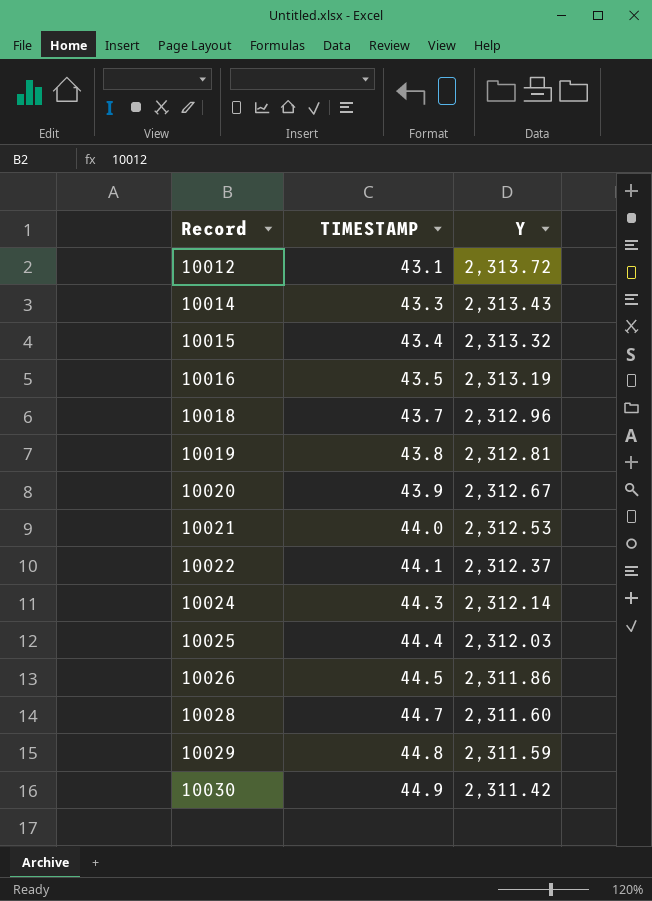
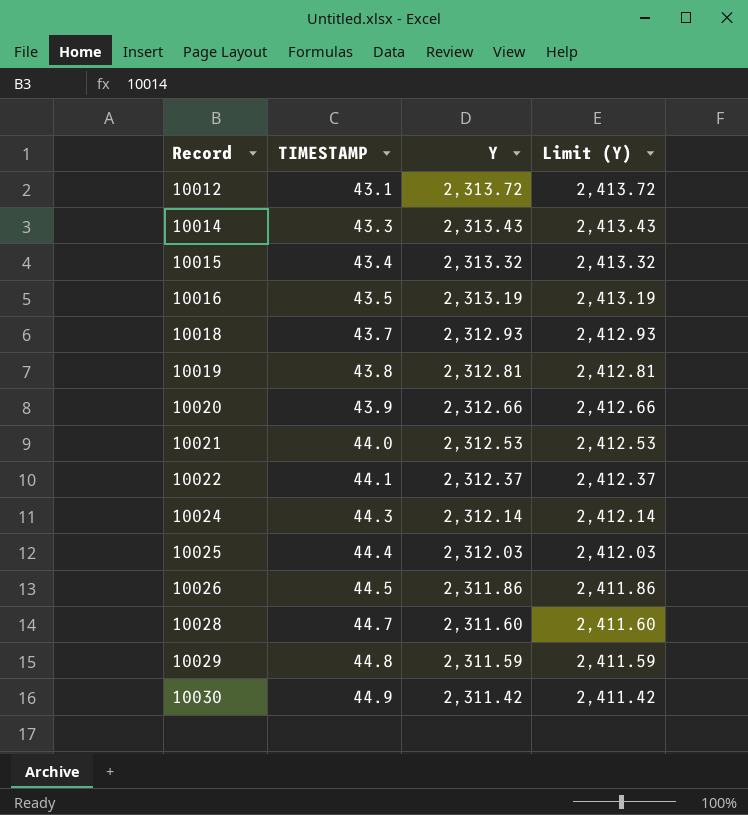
column Limit (Y) | formula: none -> [Y] + 100
10018 | Y: 2,312.96 -> 2,312.93
10020 | Y: 2,312.67 -> 2,312.66

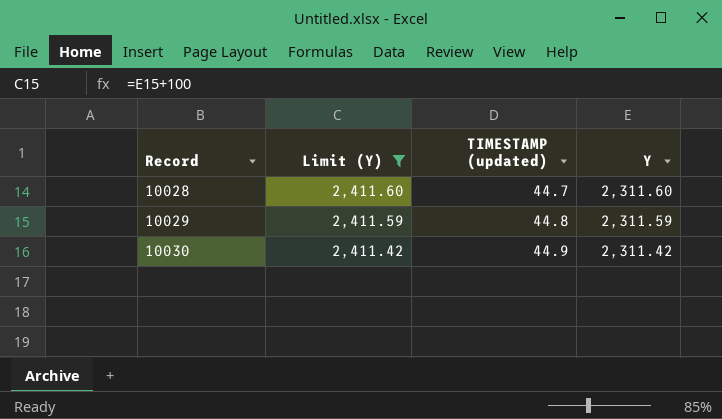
filter: none -> Limit (Y) <= 2,411.60
column Limit (Y) | position: 4 -> 2
column name: TIMESTAMP -> TIMESTAMP (updated)

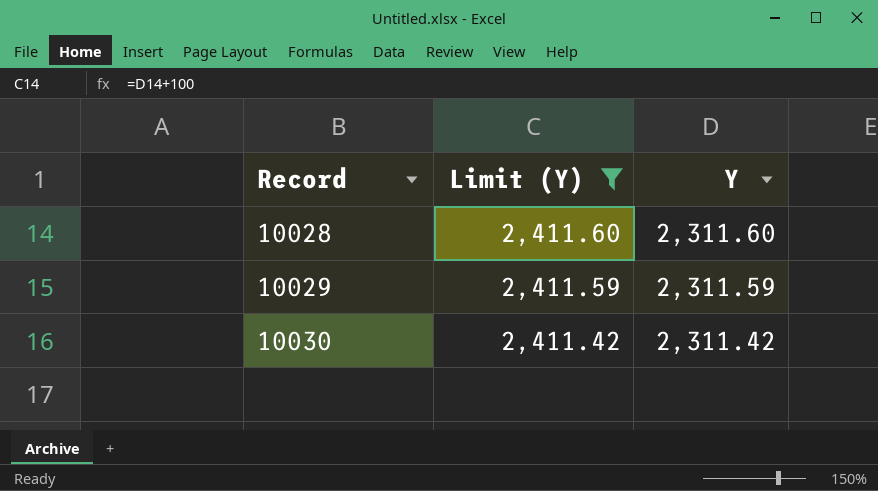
column TIMESTAMP (updated) | position: 3 -> none

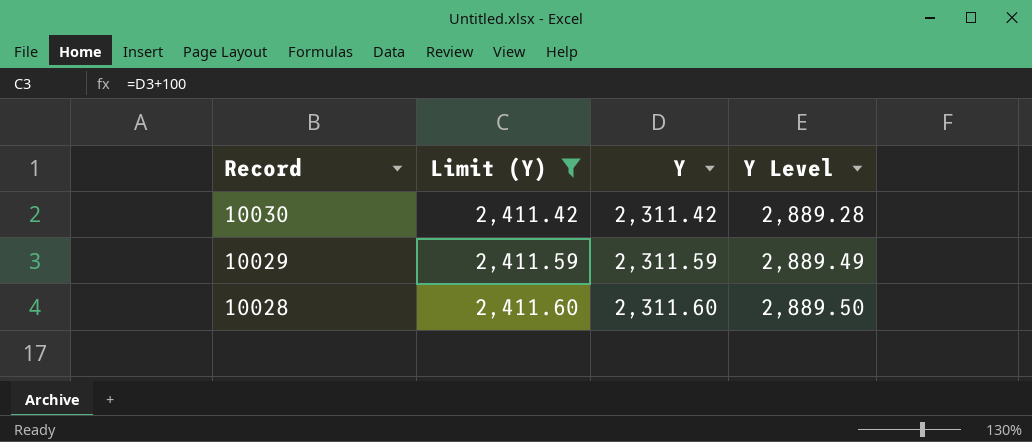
row order: Record ascending -> Record descending
column Y Level | formula: none -> [Y] * 1.25

